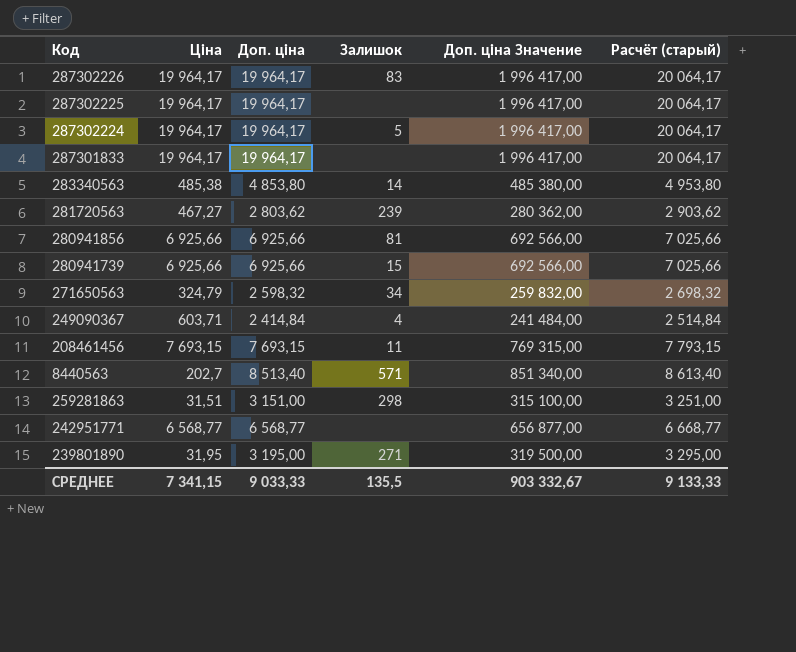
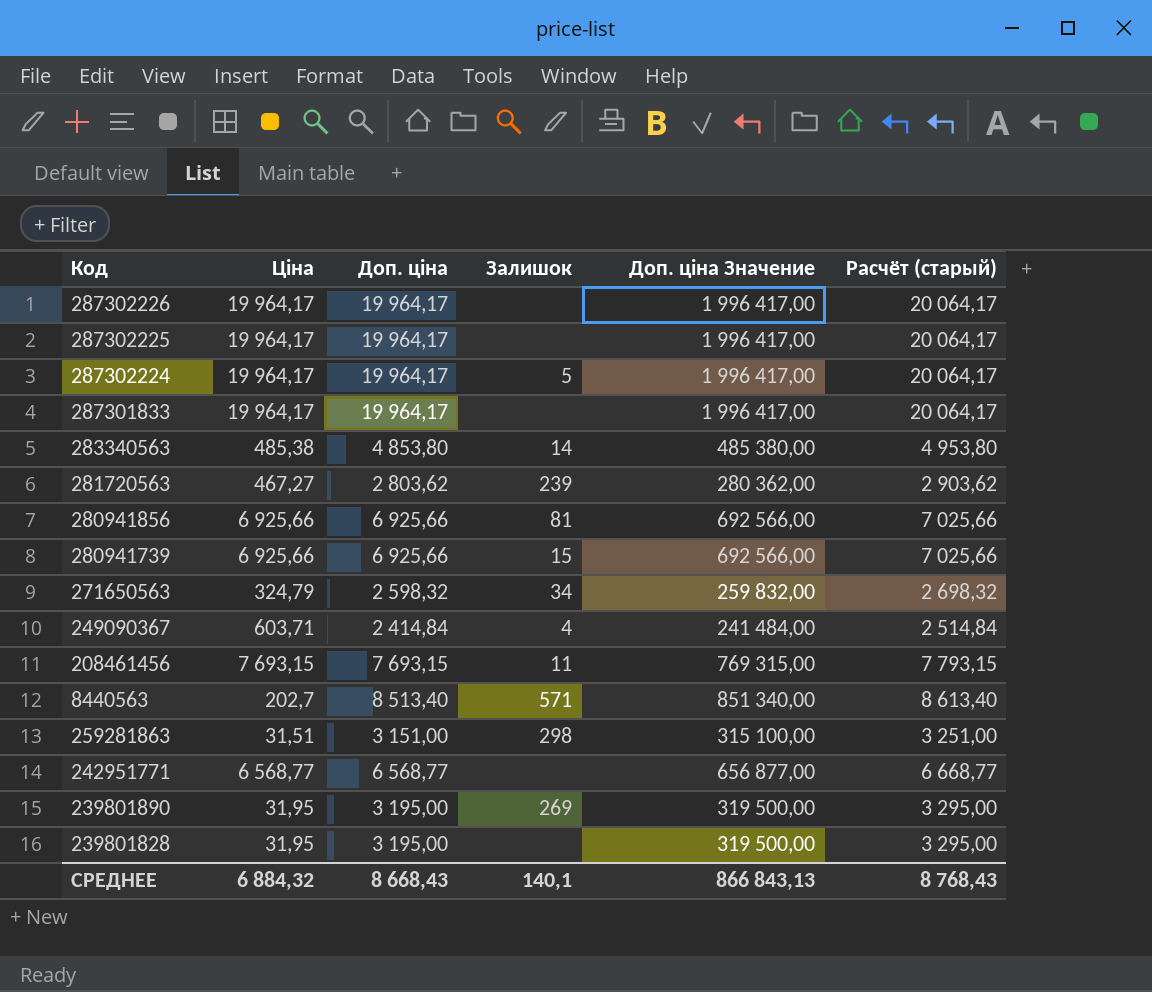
287302226 | Залишок: 83 -> none
239801890 | Залишок: 271 -> 269
row 239801828: none -> 31,95 | 3 195,00 | none | 319 500,00 | 3 295,00
СРЕДНЕЕ | Ціна: 7 341,15 -> 6 884,32
СРЕДНЕЕ | Доп. ціна: 9 033,33 -> 8 668,43
СРЕДНЕЕ | Залишок: 135,5 -> 140,1
СРЕДНЕЕ | Доп. ціна Значение: 903 332,67 -> 866 843,13
СРЕДНЕЕ | Расчёт (старый): 9 133,33 -> 8 768,43

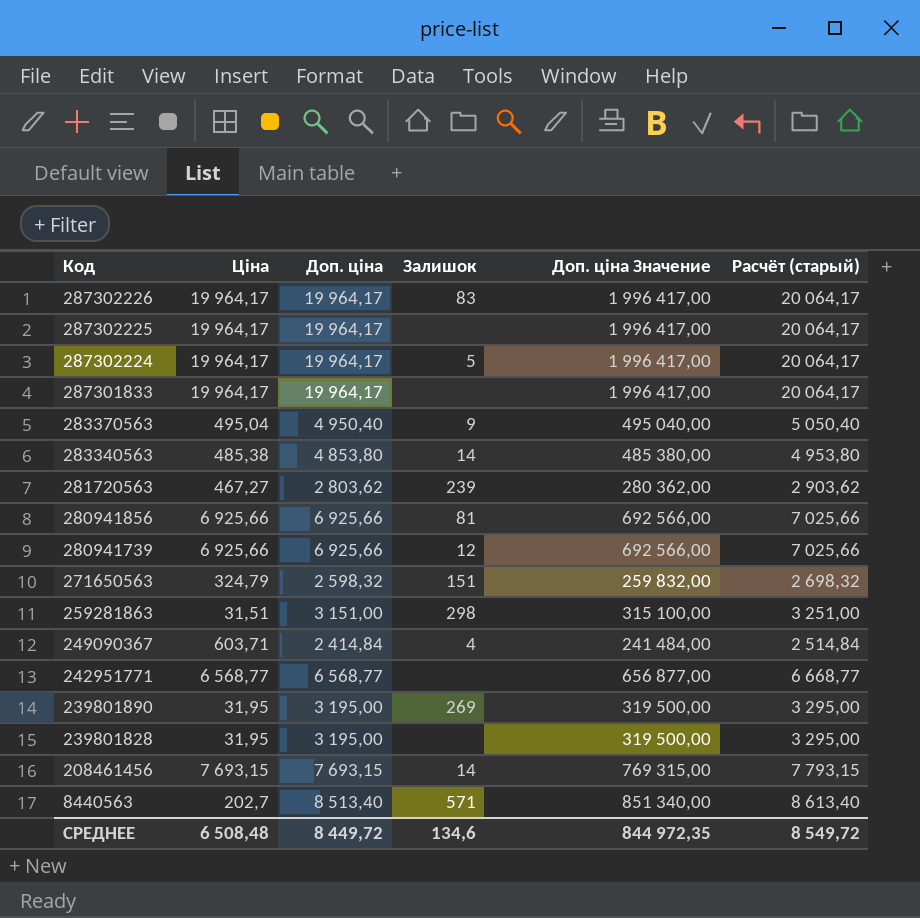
row order: none -> Код descending
287302226 | Залишок: none -> 83
row 283370563: none -> 495,04 | 4 950,40 | 9 | 495 040,00 | 5 050,40
280941739 | Залишок: 15 -> 12
271650563 | Залишок: 34 -> 151
208461456 | Залишок: 11 -> 14
СРЕДНЕЕ | Ціна: 6 884,32 -> 6 508,48
СРЕДНЕЕ | Доп. ціна: 8 668,43 -> 8 449,72
СРЕДНЕЕ | Залишок: 140,1 -> 134,6
СРЕДНЕЕ | Доп. ціна Значение: 866 843,13 -> 844 972,35
СРЕДНЕЕ | Расчёт (старый): 8 768,43 -> 8 549,72

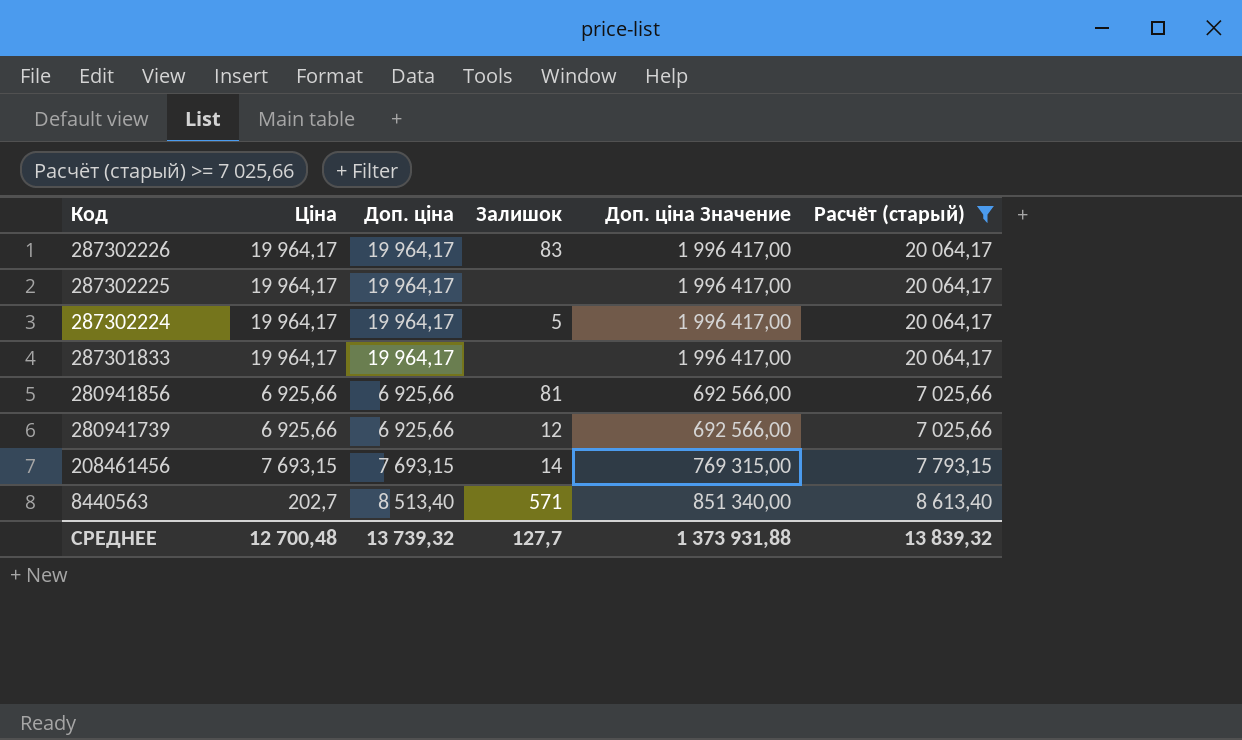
filter: none -> Расчёт (старый) >= 7 025,66
СРЕДНЕЕ | Ціна: 6 508,48 -> 12 700,48
СРЕДНЕЕ | Доп. ціна: 8 449,72 -> 13 739,32
СРЕДНЕЕ | Залишок: 134,6 -> 127,7
СРЕДНЕЕ | Доп. ціна Значение: 844 972,35 -> 1 373 931,88
СРЕДНЕЕ | Расчёт (старый): 8 549,72 -> 13 839,32

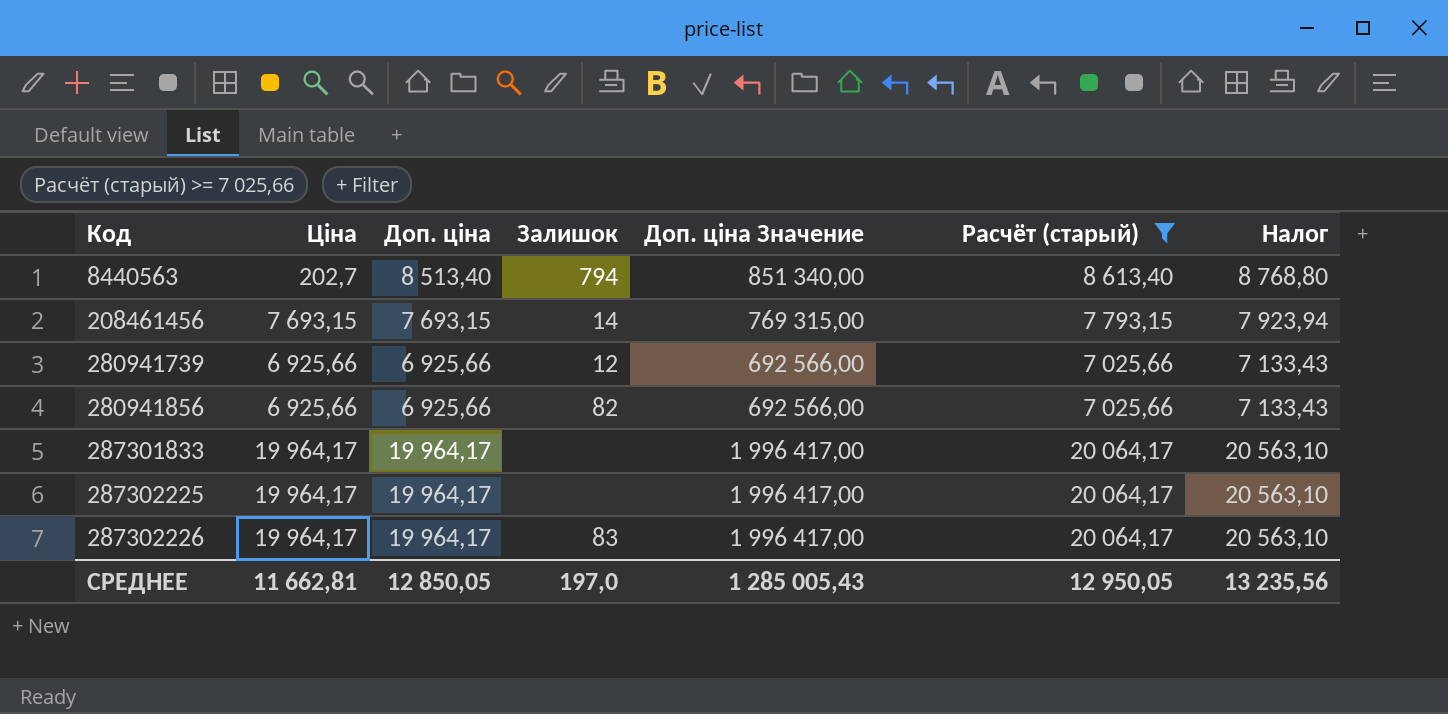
row order: Код descending -> Код ascending
column Налог | formula: none -> [Доп. ціна] * 1,03
row 287302224: 19 964,17 | 19 964,17 | 5 | 1 996 417,00 | 20 064,17 -> none
8440563 | Залишок: 571 -> 794
280941856 | Залишок: 81 -> 82
СРЕДНЕЕ | Ціна: 12 700,48 -> 11 662,81
СРЕДНЕЕ | Доп. ціна: 13 739,32 -> 12 850,05
СРЕДНЕЕ | Залишок: 127,7 -> 197,0
СРЕДНЕЕ | Доп. ціна Значение: 1 373 931,88 -> 1 285 005,43
СРЕДНЕЕ | Расчёт (старый): 13 839,32 -> 12 950,05

